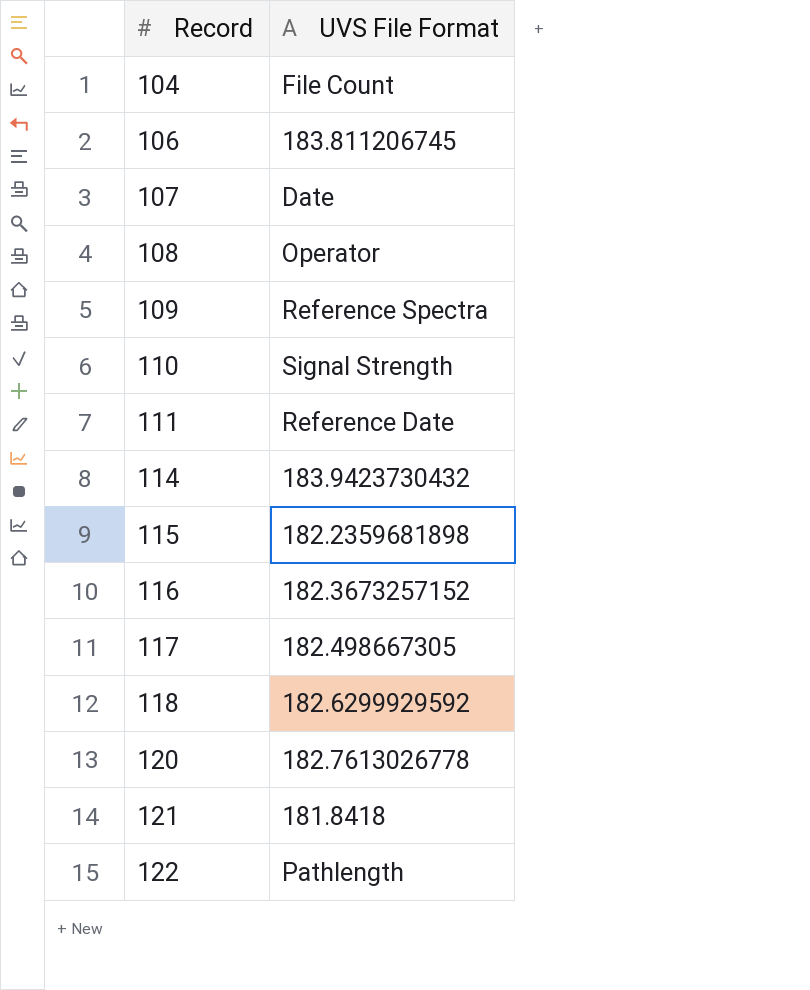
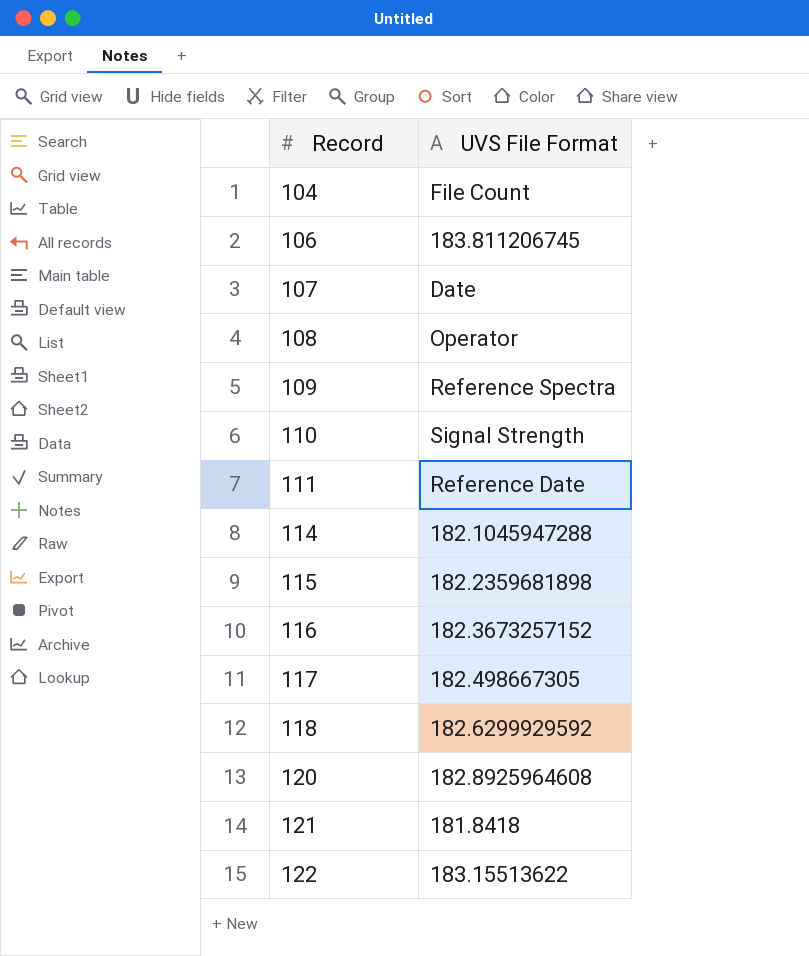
114 | UVS File Format: 183.9423730432 -> 182.1045947288
120 | UVS File Format: 182.7613026778 -> 182.8925964608
122 | UVS File Format: Pathlength -> 183.15513622

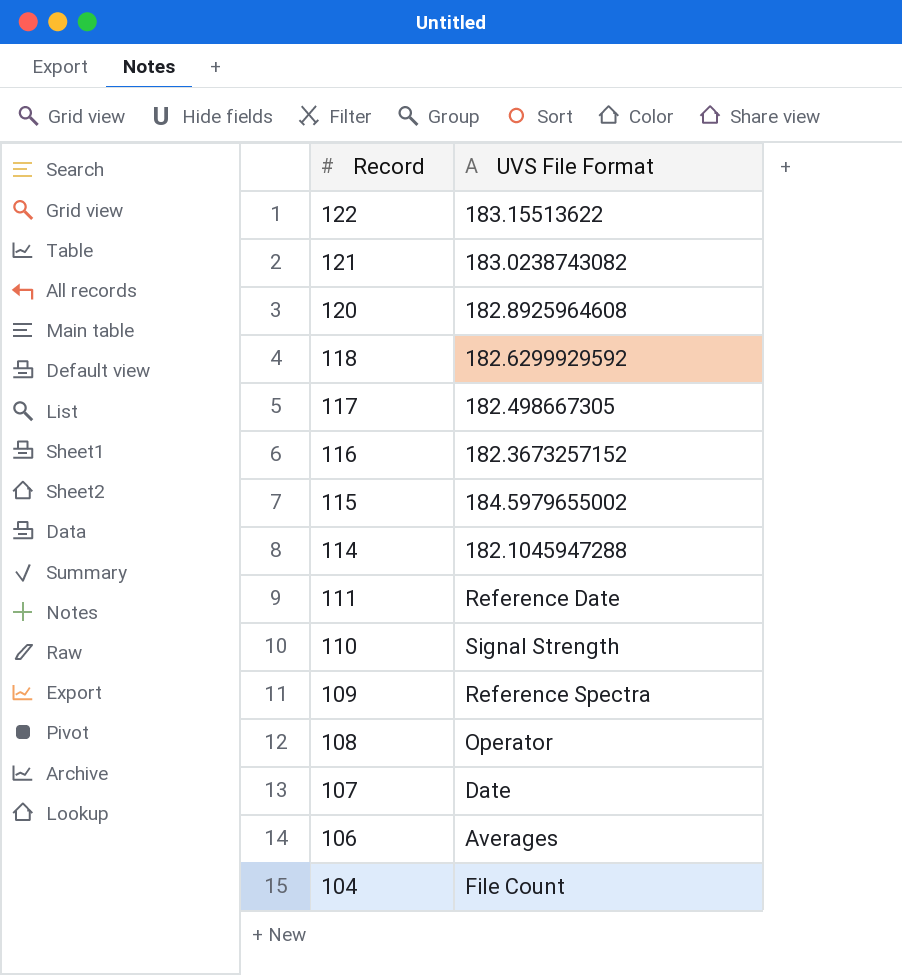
row order: Record ascending -> Record descending
121 | UVS File Format: 181.8418 -> 183.0238743082
115 | UVS File Format: 182.2359681898 -> 184.5979655002
106 | UVS File Format: 183.811206745 -> Averages

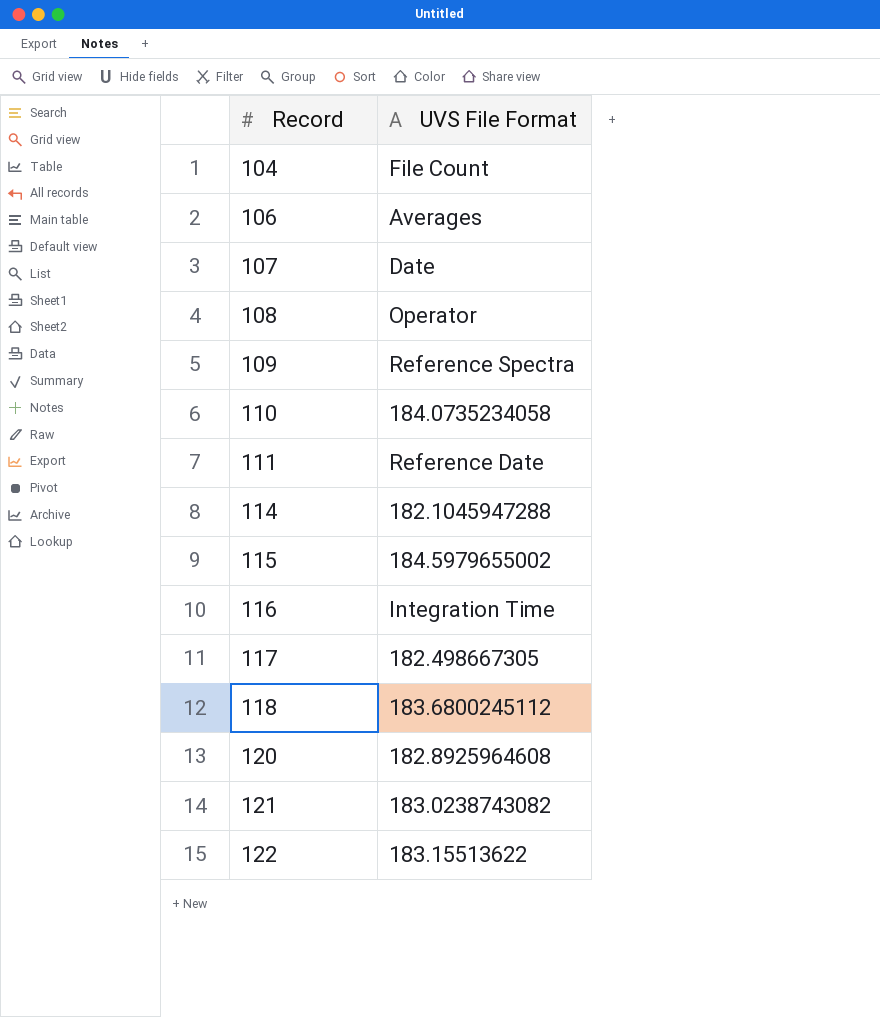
row order: Record descending -> Record ascending
110 | UVS File Format: Signal Strength -> 184.0735234058
116 | UVS File Format: 182.3673257152 -> Integration Time
118 | UVS File Format: 182.6299929592 -> 183.6800245112

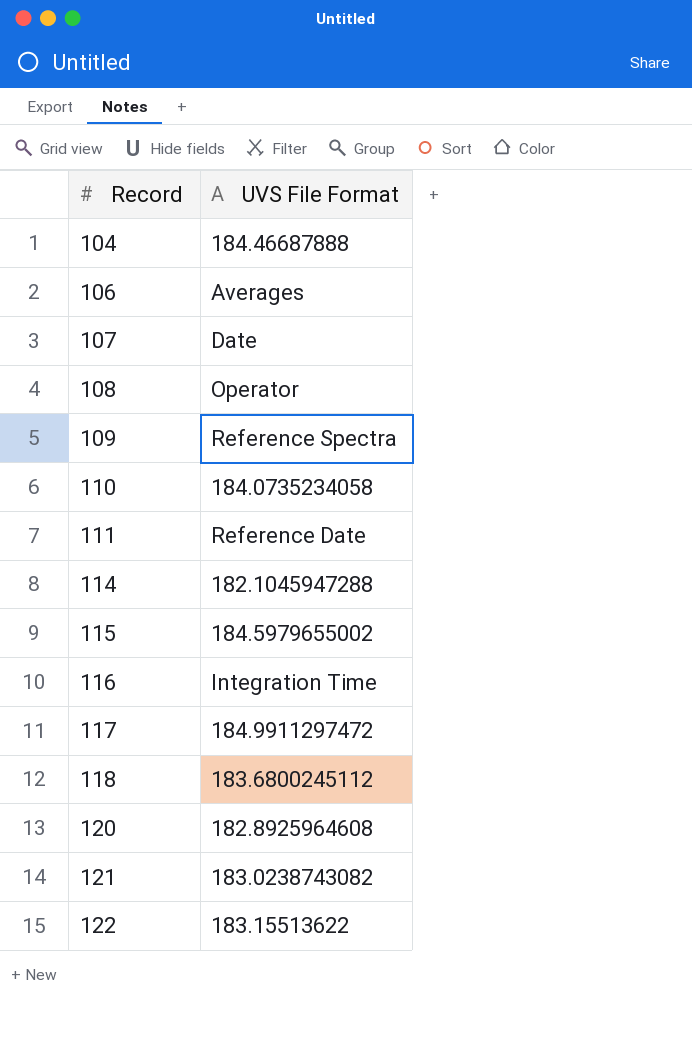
104 | UVS File Format: File Count -> 184.46687888
117 | UVS File Format: 182.498667305 -> 184.9911297472

